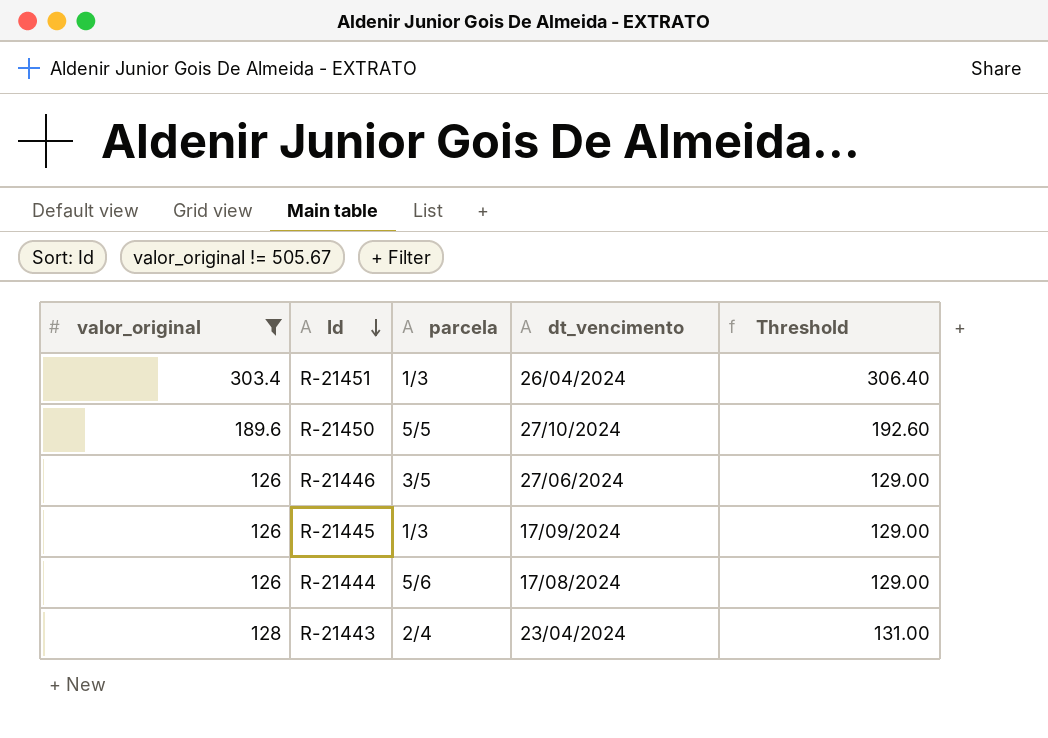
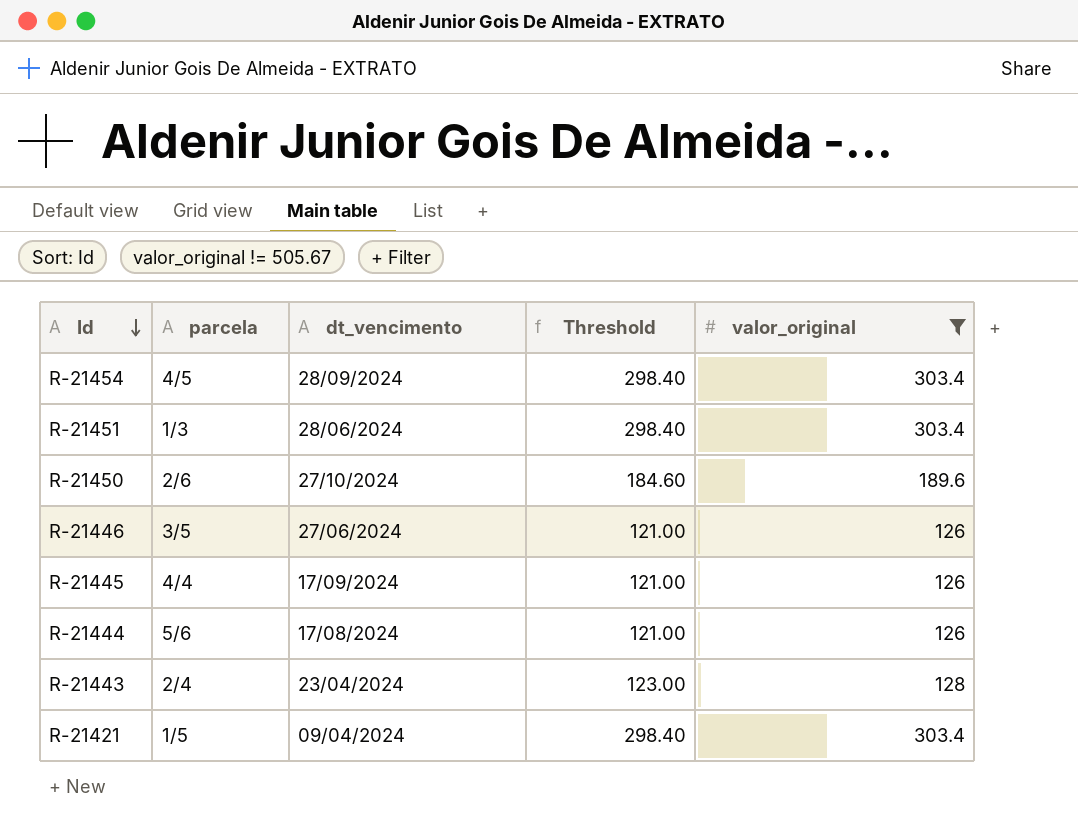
column Threshold | formula: [valor_original] + 3 -> [valor_original] - 5
column valor_original | position: 1 -> 5
row R-21454: none -> 4/5 | 28/09/2024 | 298.40 | 303.4
R-21451 | dt_vencimento: 26/04/2024 -> 28/06/2024
R-21450 | parcela: 5/5 -> 2/6
R-21445 | parcela: 1/3 -> 4/4
row R-21421: none -> 1/5 | 09/04/2024 | 298.40 | 303.4

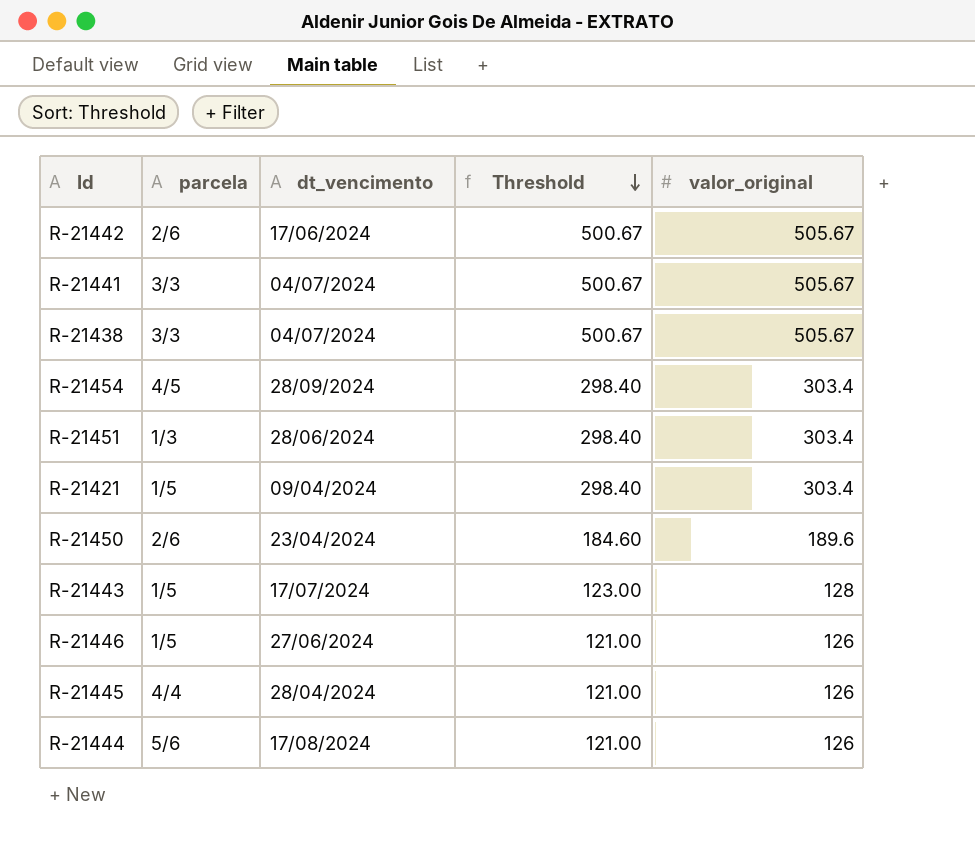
filter: valor_original != 505.67 -> none
row order: Id descending -> Threshold descending
R-21450 | dt_vencimento: 27/10/2024 -> 23/04/2024
R-21443 | parcela: 2/4 -> 1/5
R-21443 | dt_vencimento: 23/04/2024 -> 17/07/2024
R-21446 | parcela: 3/5 -> 1/5
R-21445 | dt_vencimento: 17/09/2024 -> 28/04/2024

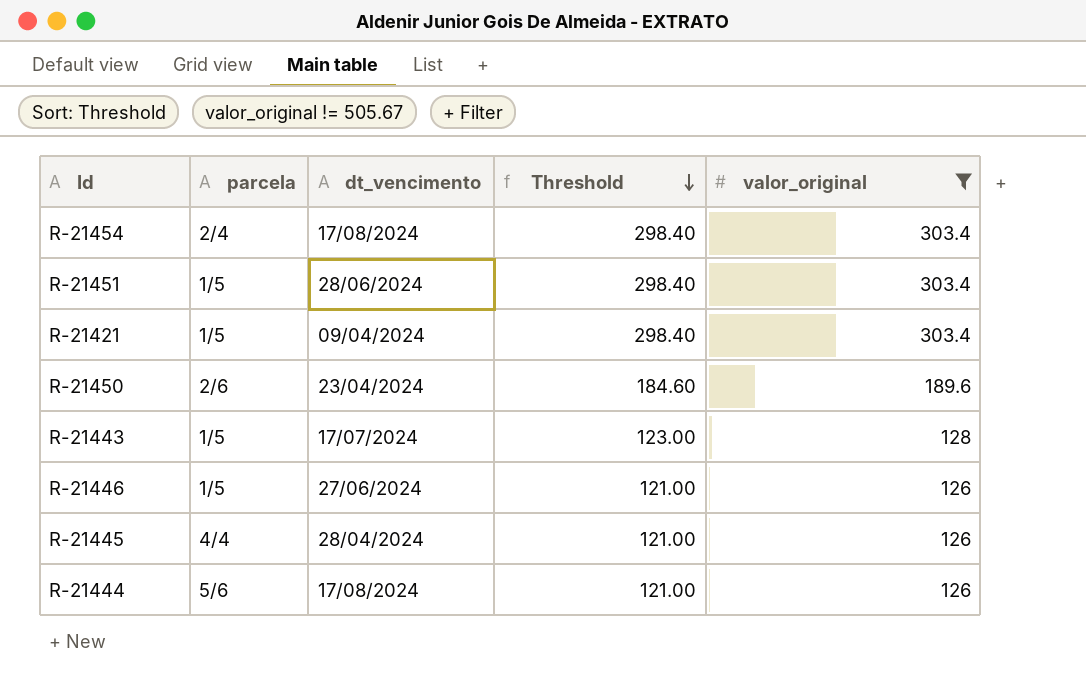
filter: none -> valor_original != 505.67
R-21454 | parcela: 4/5 -> 2/4
R-21454 | dt_vencimento: 28/09/2024 -> 17/08/2024
R-21451 | parcela: 1/3 -> 1/5

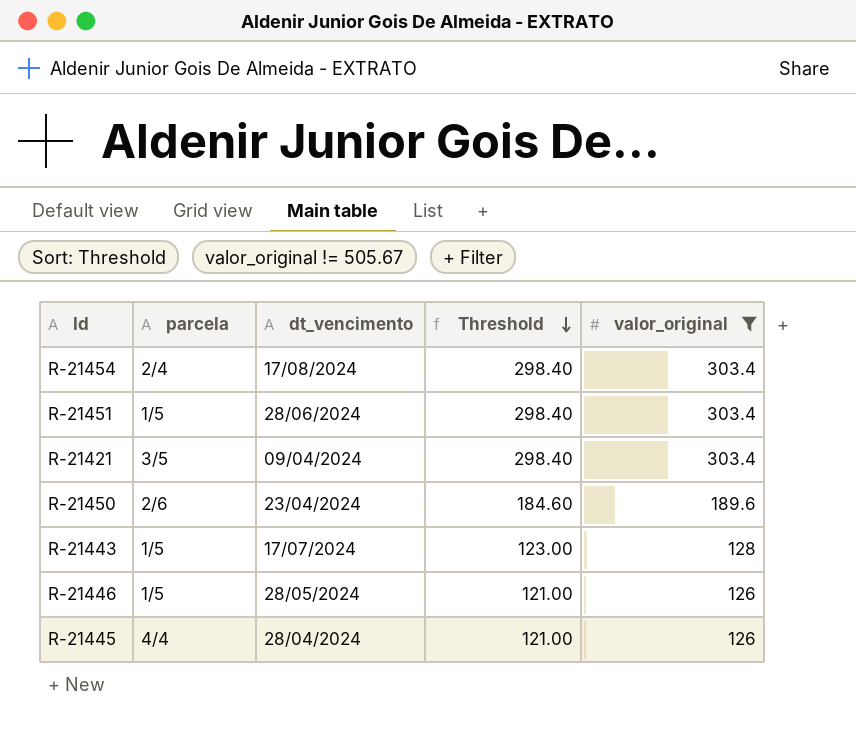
row R-21444: 5/6 | 17/08/2024 | 121.00 | 126 -> none
R-21421 | parcela: 1/5 -> 3/5
R-21446 | dt_vencimento: 27/06/2024 -> 28/05/2024

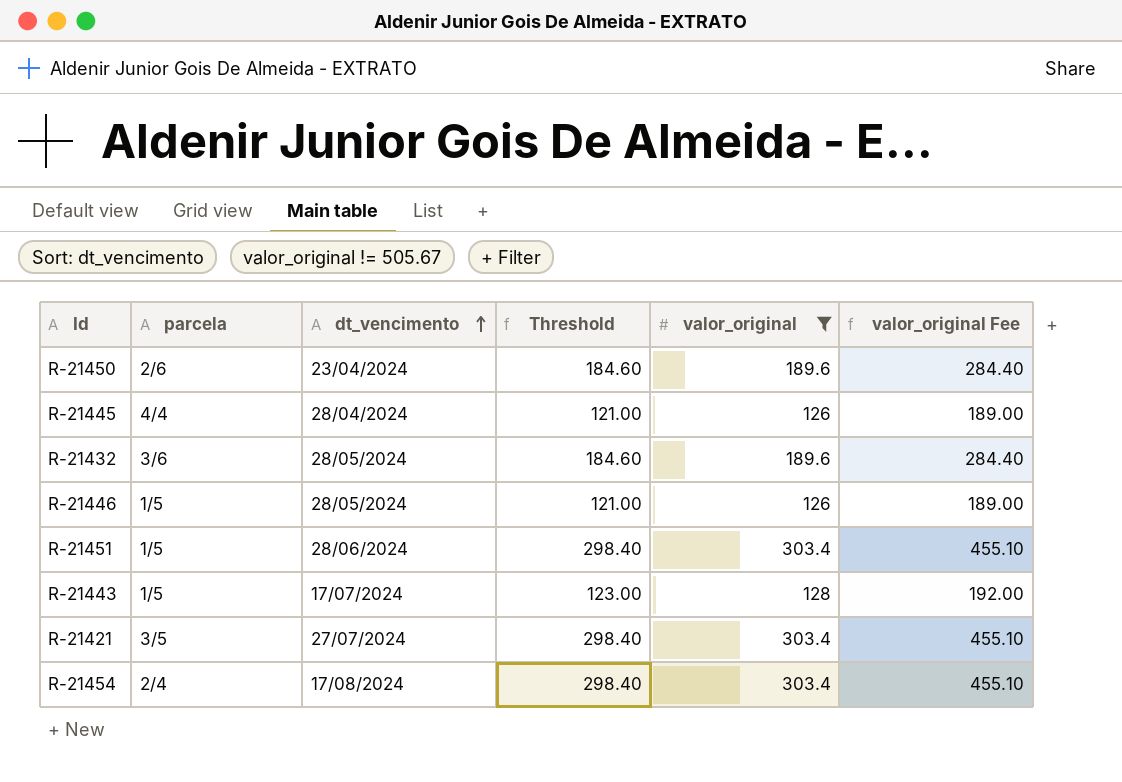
row order: Threshold descending -> dt_vencimento ascending
column valor_original Fee | formula: none -> [valor_original] * 1.5
row R-21432: none -> 3/6 | 28/05/2024 | 184.60 | 189.6 | 284.40
R-21421 | dt_vencimento: 09/04/2024 -> 27/07/2024

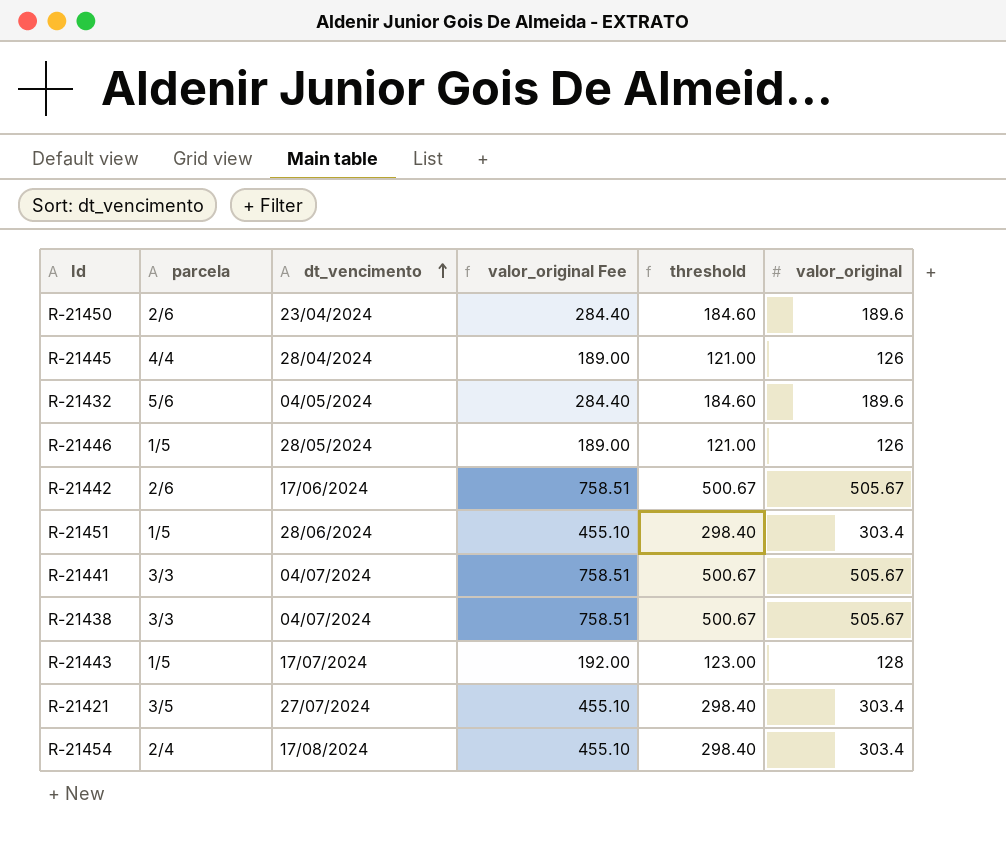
filter: valor_original != 505.67 -> none
column valor_original Fee | position: 6 -> 4
column name: Threshold -> threshold
R-21432 | parcela: 3/6 -> 5/6
R-21432 | dt_vencimento: 28/05/2024 -> 04/05/2024

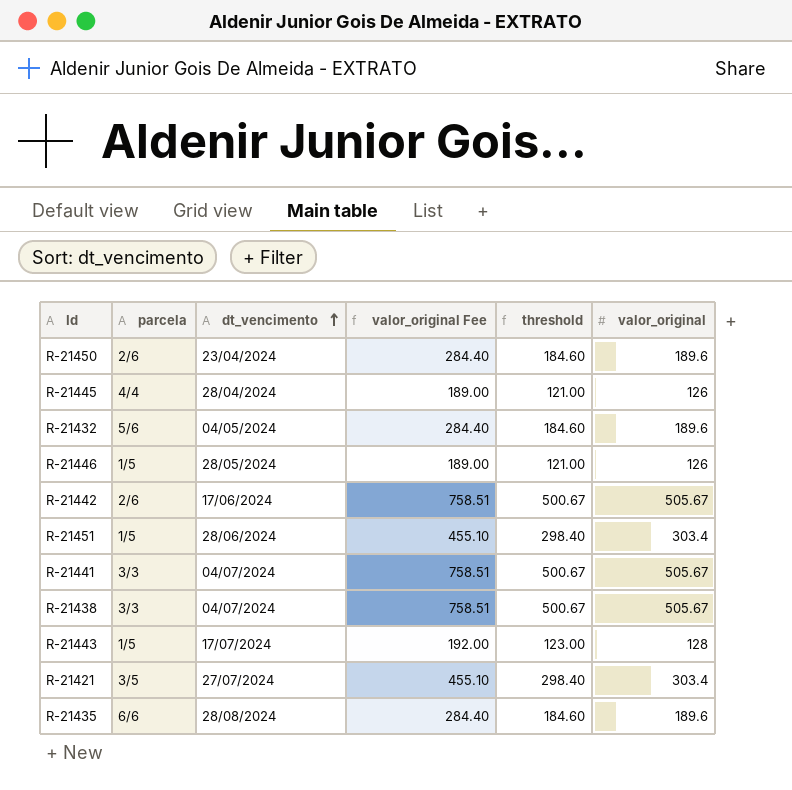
row R-21454: 2/4 | 17/08/2024 | 455.10 | 298.40 | 303.4 -> none
row R-21435: none -> 6/6 | 28/08/2024 | 284.40 | 184.60 | 189.6

